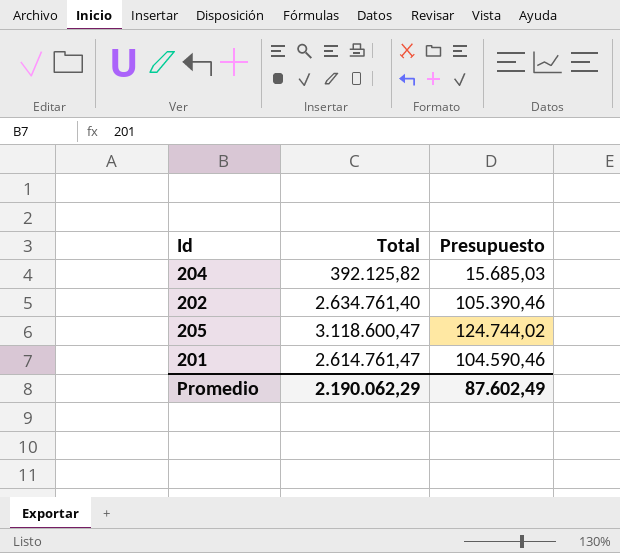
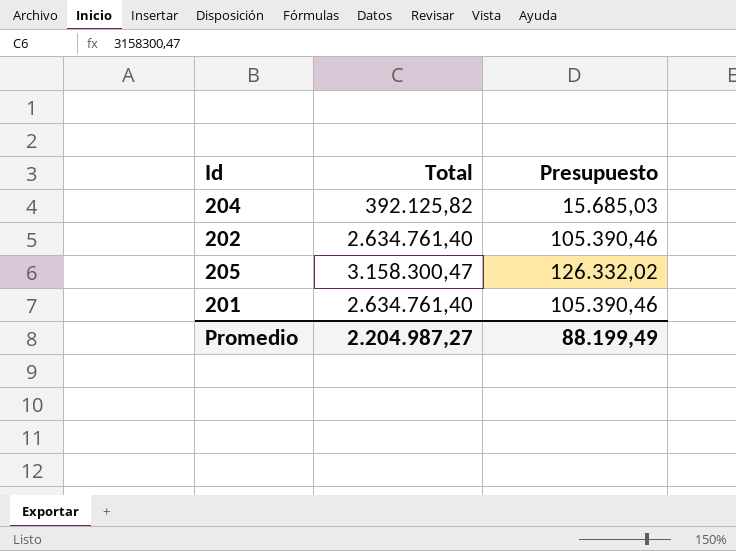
205 | Total: 3.118.600,47 -> 3.158.300,47
205 | Presupuesto: 124.744,02 -> 126.332,02
201 | Total: 2.614.761,47 -> 2.634.761,40
201 | Presupuesto: 104.590,46 -> 105.390,46
Promedio | Total: 2.190.062,29 -> 2.204.987,27
Promedio | Presupuesto: 87.602,49 -> 88.199,49

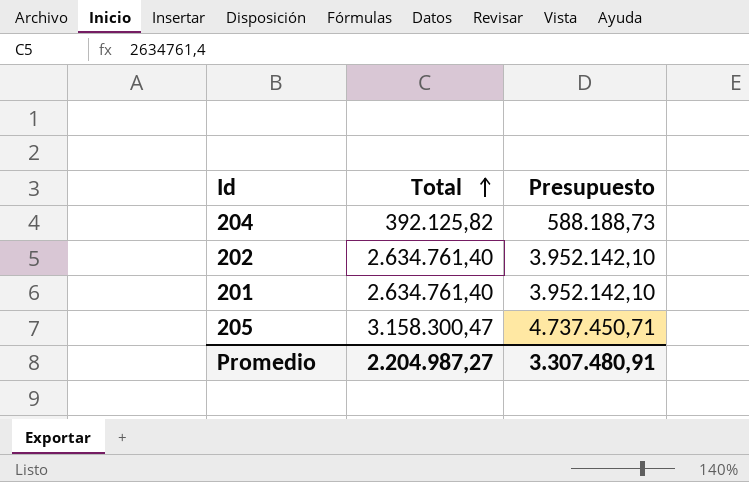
row order: none -> Total ascending
column Presupuesto | formula: [Total] * 0,04 -> [Total] * 1,5
Promedio | Presupuesto: 88.199,49 -> 3.307.480,91

